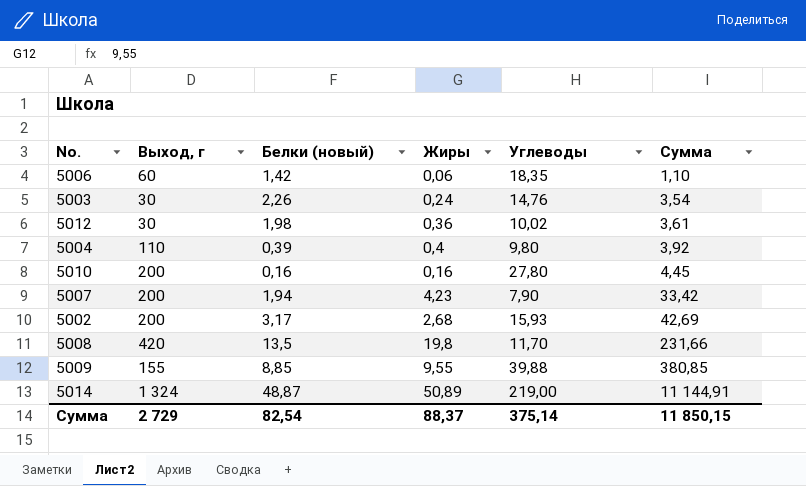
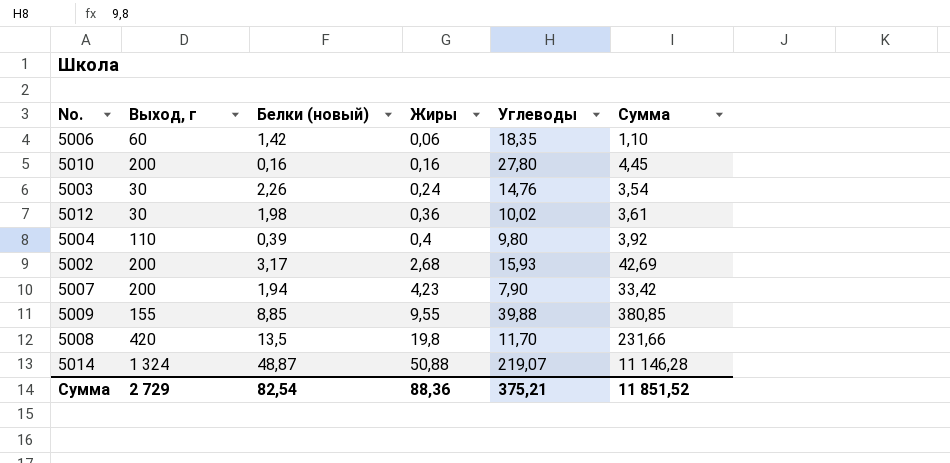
row order: Сумма ascending -> Жиры ascending
5014 | Жиры: 50,89 -> 50,88
5014 | Углеводы: 219,00 -> 219,07
5014 | Сумма: 11 144,91 -> 11 146,28
Сумма | Жиры: 88,37 -> 88,36
Сумма | Углеводы: 375,14 -> 375,21
Сумма | Сумма: 11 850,15 -> 11 851,52

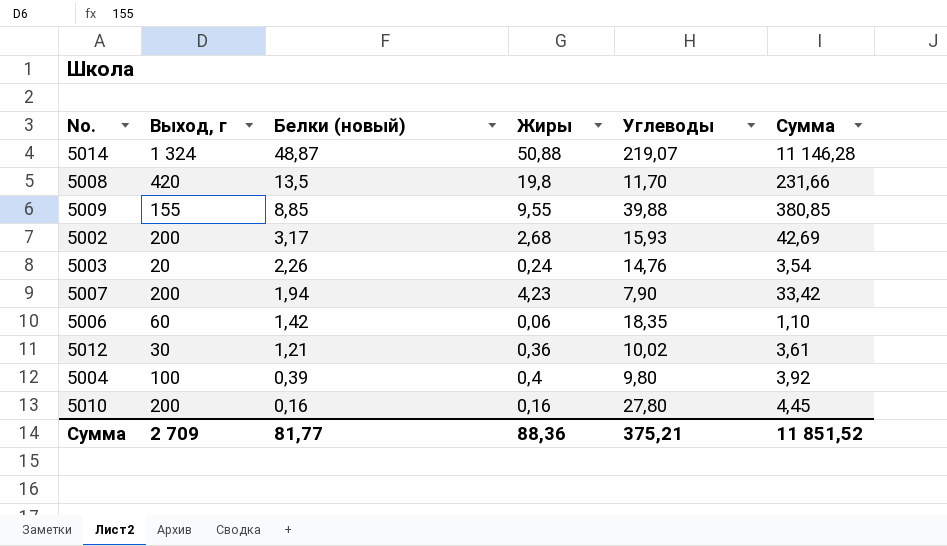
row order: Жиры ascending -> Белки (новый) descending
5003 | Выход, г: 30 -> 20
5012 | Белки (новый): 1,98 -> 1,21
5004 | Выход, г: 110 -> 100
Сумма | Выход, г: 2 729 -> 2 709
Сумма | Белки (новый): 82,54 -> 81,77

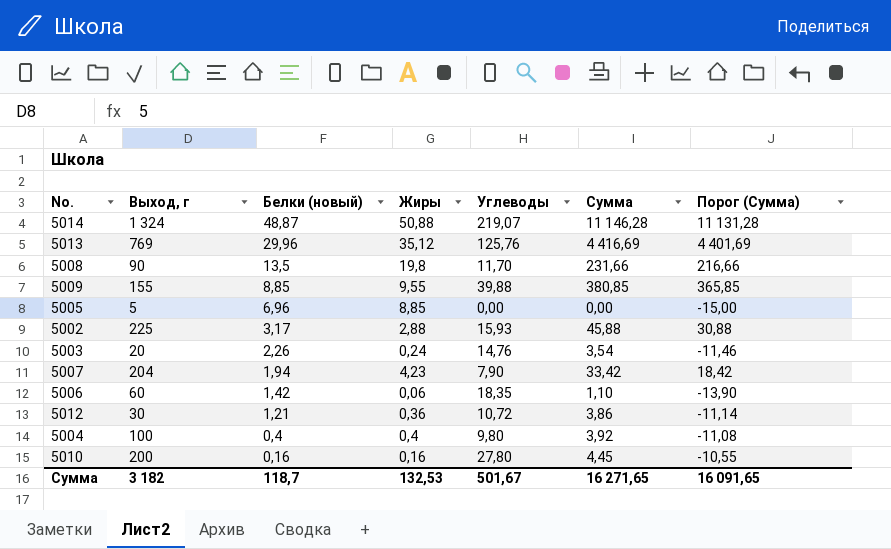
column Порог (Сумма) | formula: none -> [Сумма] - 15
row 5013: none -> 769 | 29,96 | 35,12 | 125,76 | 4 416,69 | 4 401,69
5008 | Выход, г: 420 -> 90
row 5005: none -> 5 | 6,96 | 8,85 | 0,00 | 0,00 | -15,00
5002 | Выход, г: 200 -> 225
5002 | Жиры: 2,68 -> 2,88
5002 | Сумма: 42,69 -> 45,88
5007 | Выход, г: 200 -> 204
5012 | Углеводы: 10,02 -> 10,72
5012 | Сумма: 3,61 -> 3,86
5004 | Белки (новый): 0,39 -> 0,4
Сумма | Выход, г: 2 709 -> 3 182
Сумма | Белки (новый): 81,77 -> 118,7
Сумма | Жиры: 88,36 -> 132,53
Сумма | Углеводы: 375,21 -> 501,67
Сумма | Сумма: 11 851,52 -> 16 271,65

